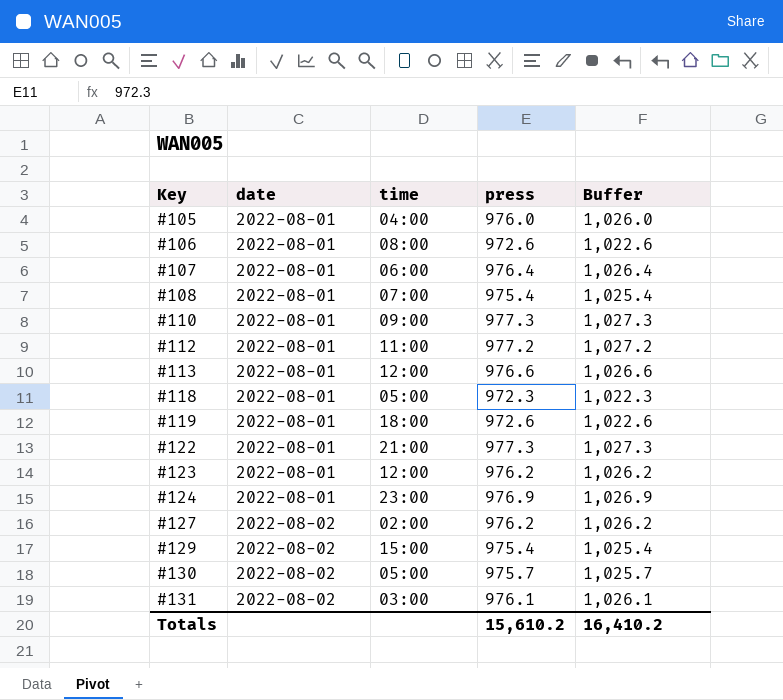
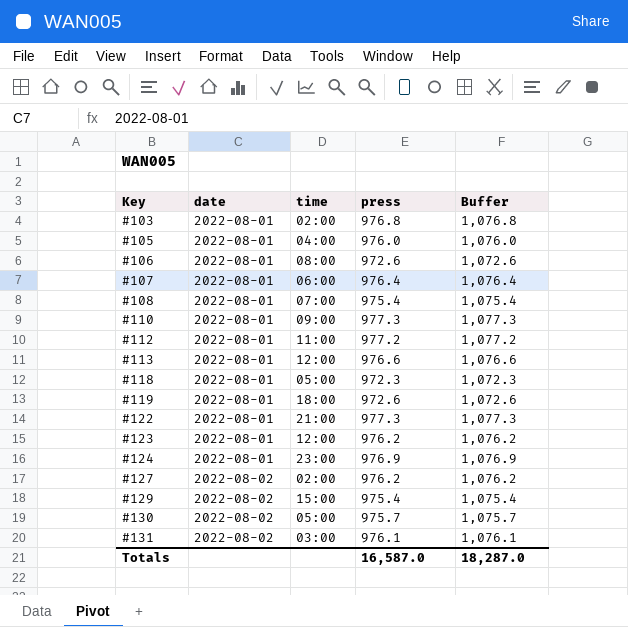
column Buffer | formula: [press] + 50 -> [press] + 100
row #103: none -> 2022-08-01 | 02:00 | 976.8 | 1,076.8
Totals | press: 15,610.2 -> 16,587.0
Totals | Buffer: 16,410.2 -> 18,287.0

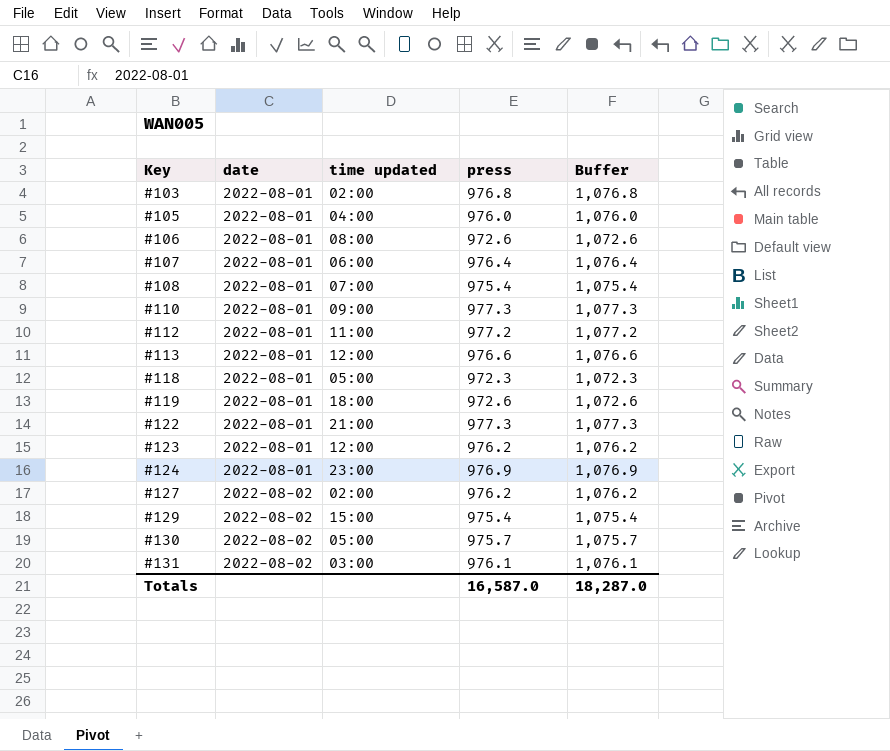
column name: time -> time updated

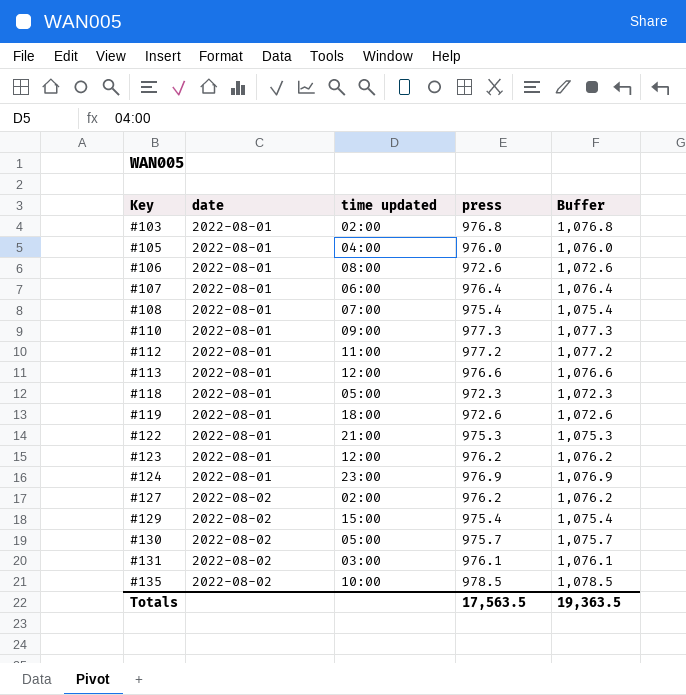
#122 | press: 977.3 -> 975.3
#122 | Buffer: 1,077.3 -> 1,075.3
row #135: none -> 2022-08-02 | 10:00 | 978.5 | 1,078.5
Totals | press: 16,587.0 -> 17,563.5
Totals | Buffer: 18,287.0 -> 19,363.5

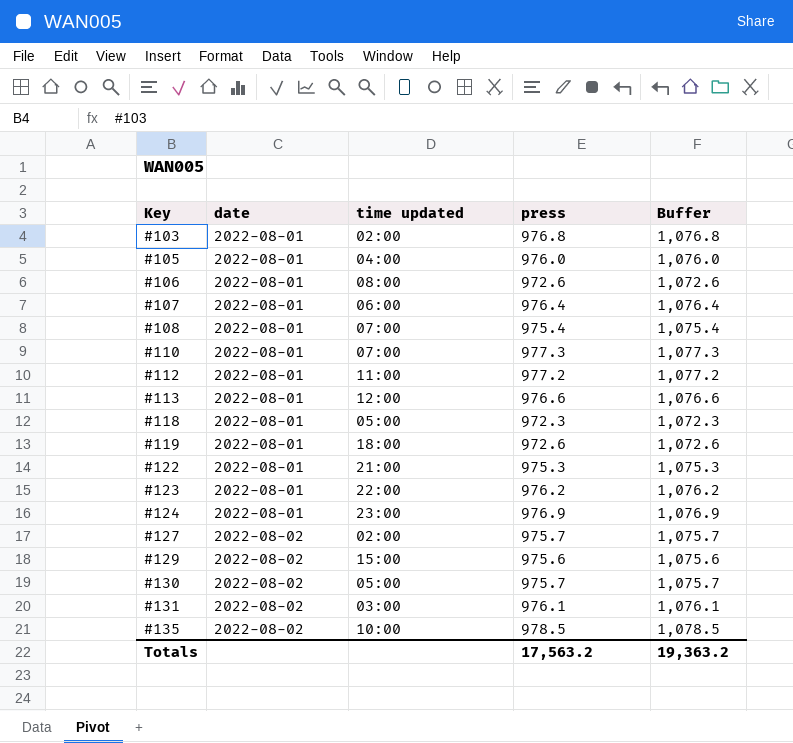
#110 | time updated: 09:00 -> 07:00
#123 | time updated: 12:00 -> 22:00
#127 | press: 976.2 -> 975.7
#127 | Buffer: 1,076.2 -> 1,075.7
#129 | press: 975.4 -> 975.6
#129 | Buffer: 1,075.4 -> 1,075.6
Totals | press: 17,563.5 -> 17,563.2
Totals | Buffer: 19,363.5 -> 19,363.2

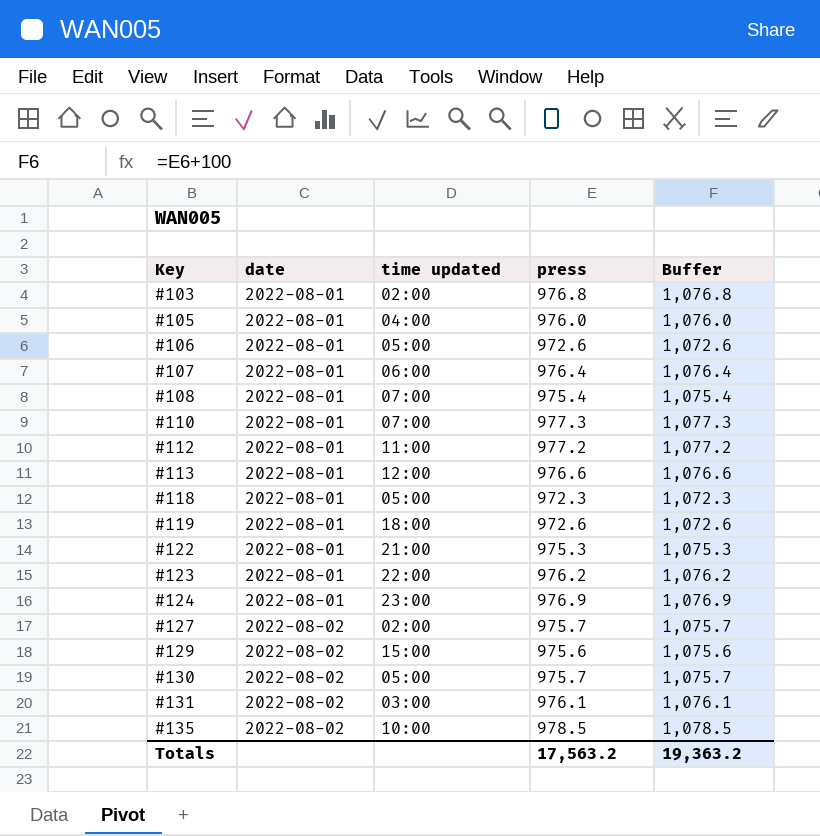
#106 | time updated: 08:00 -> 05:00

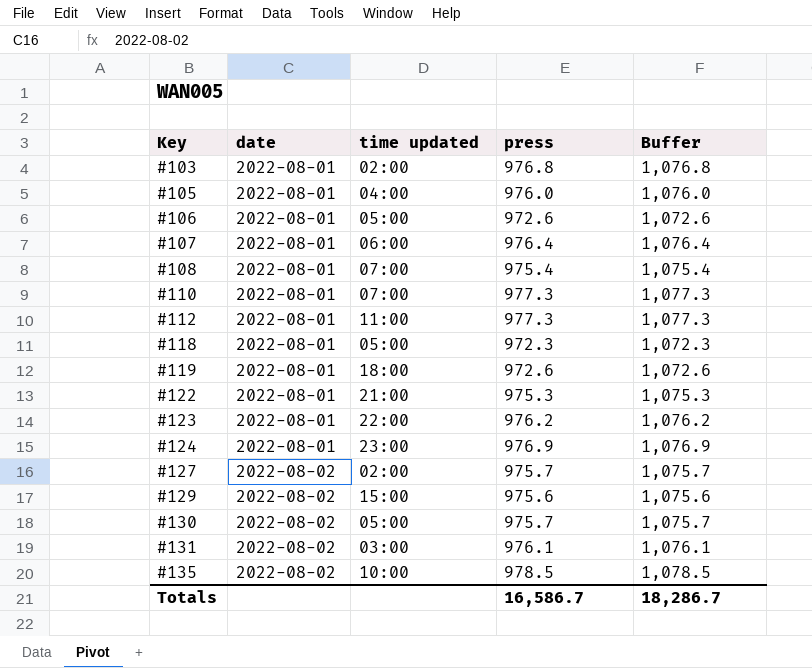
row #113: 2022-08-01 | 12:00 | 976.6 | 1,076.6 -> none
#112 | press: 977.2 -> 977.3
#112 | Buffer: 1,077.2 -> 1,077.3
Totals | press: 17,563.2 -> 16,586.7
Totals | Buffer: 19,363.2 -> 18,286.7

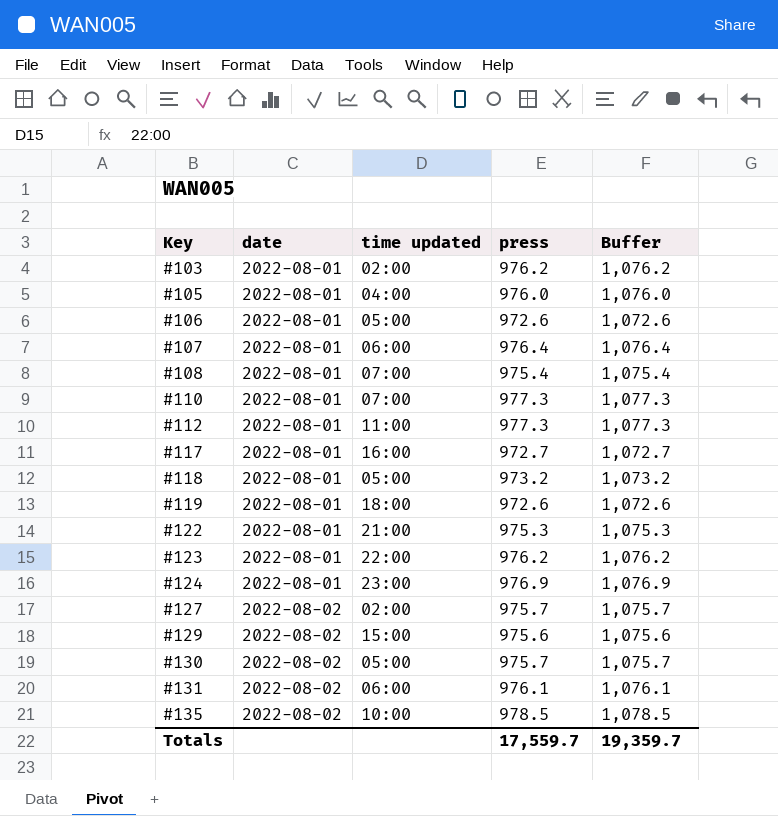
#103 | press: 976.8 -> 976.2
#103 | Buffer: 1,076.8 -> 1,076.2
row #117: none -> 2022-08-01 | 16:00 | 972.7 | 1,072.7
#118 | press: 972.3 -> 973.2
#118 | Buffer: 1,072.3 -> 1,073.2
#131 | time updated: 03:00 -> 06:00
Totals | press: 16,586.7 -> 17,559.7
Totals | Buffer: 18,286.7 -> 19,359.7

